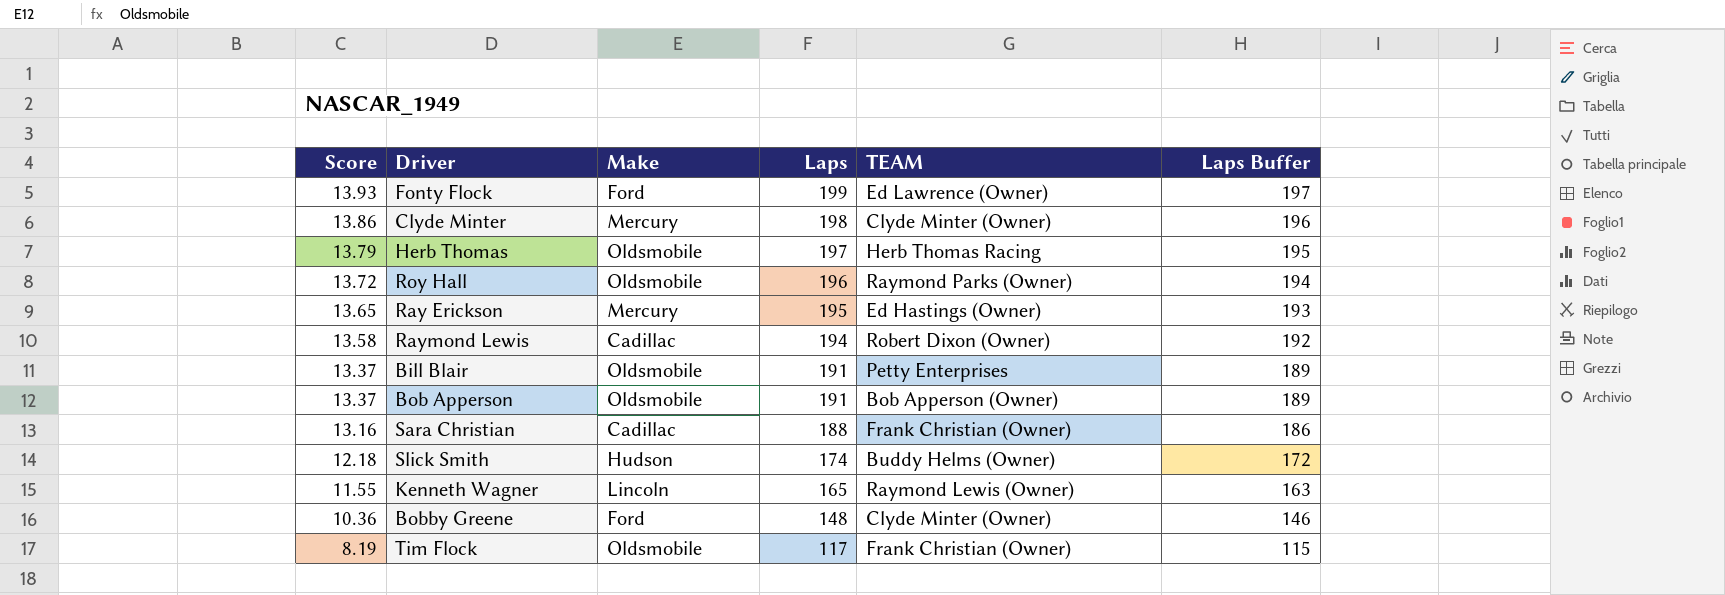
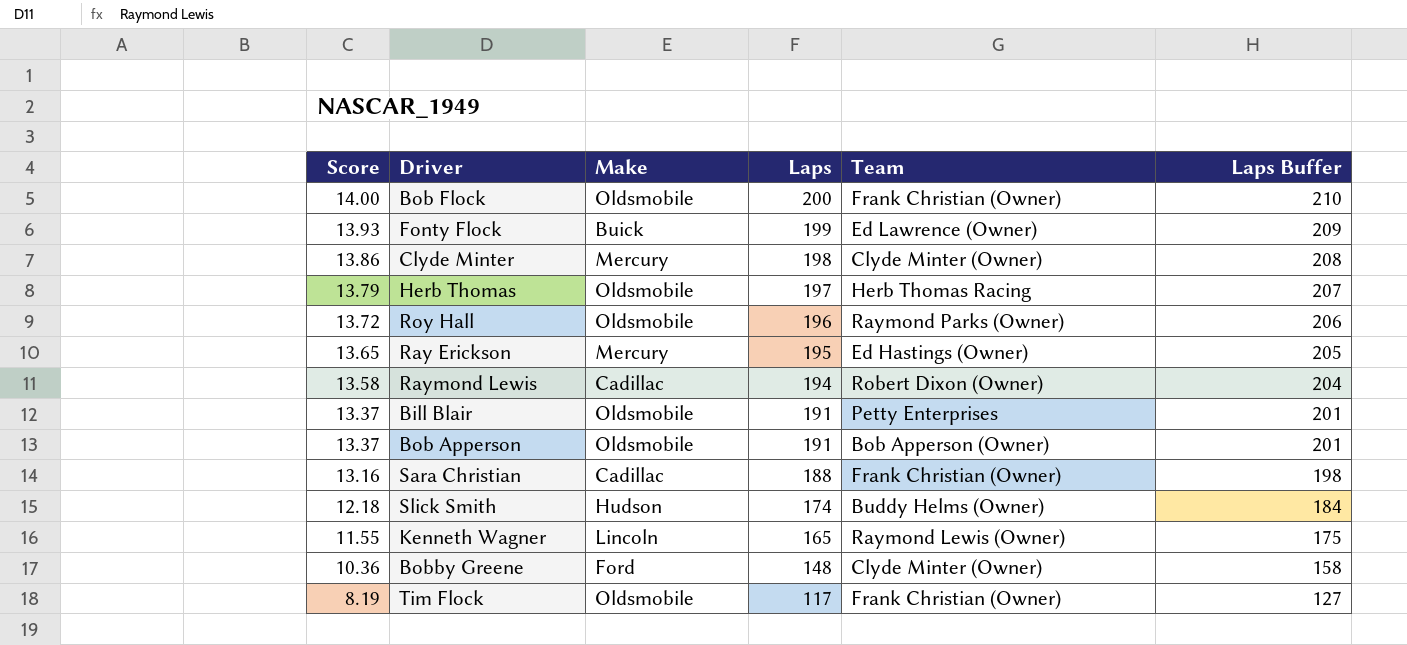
column name: TEAM -> Team
column Laps Buffer | formula: [Laps] - 2 -> [Laps] + 10
row Bob Flock: none -> 14.00 | Oldsmobile | 200 | Frank Christian (Owner) | 210
Fonty Flock | Make: Ford -> Buick

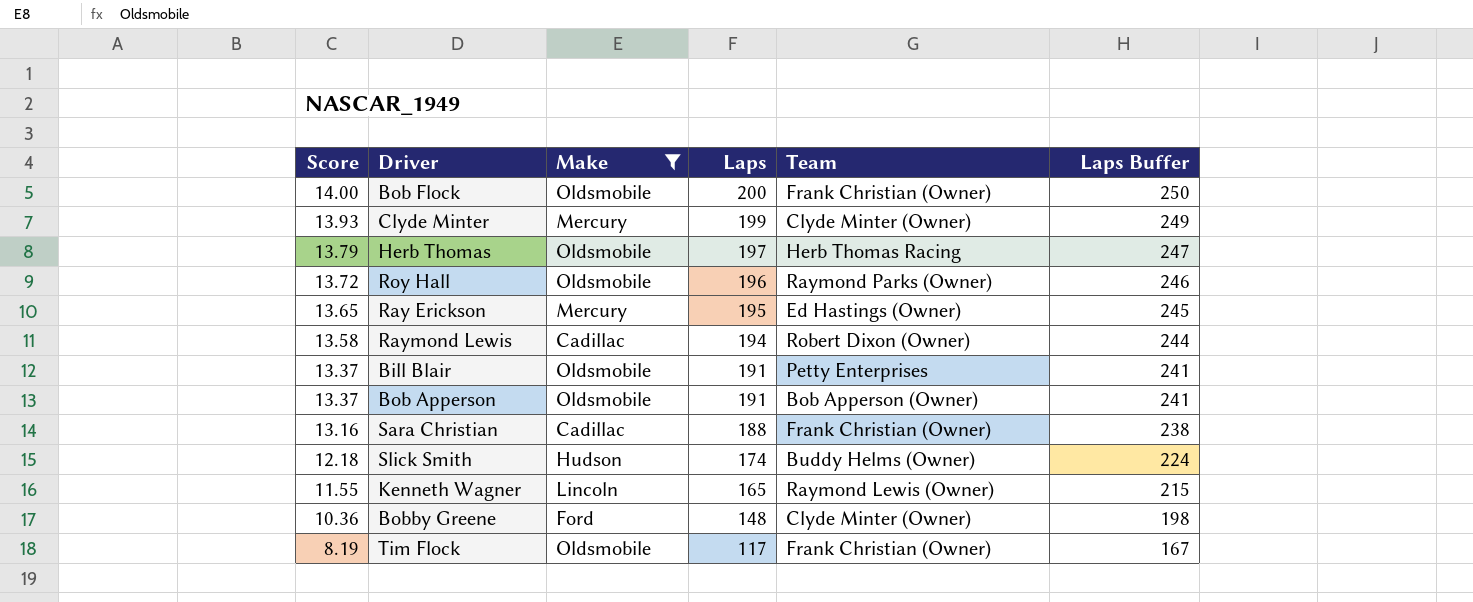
filter: none -> Make != Buick
column Laps Buffer | formula: [Laps] + 10 -> [Laps] + 50
Clyde Minter | Score: 13.86 -> 13.93
Clyde Minter | Laps: 198 -> 199

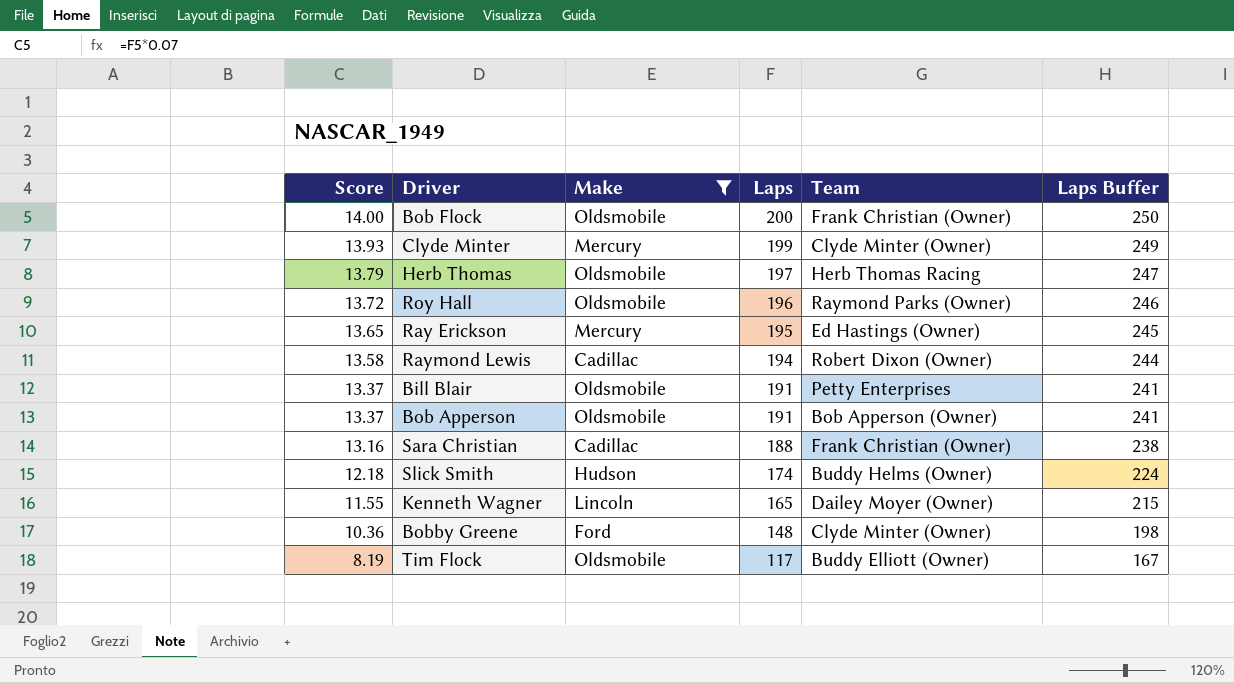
Kenneth Wagner | Team: Raymond Lewis (Owner) -> Dailey Moyer (Owner)
Tim Flock | Team: Frank Christian (Owner) -> Buddy Elliott (Owner)

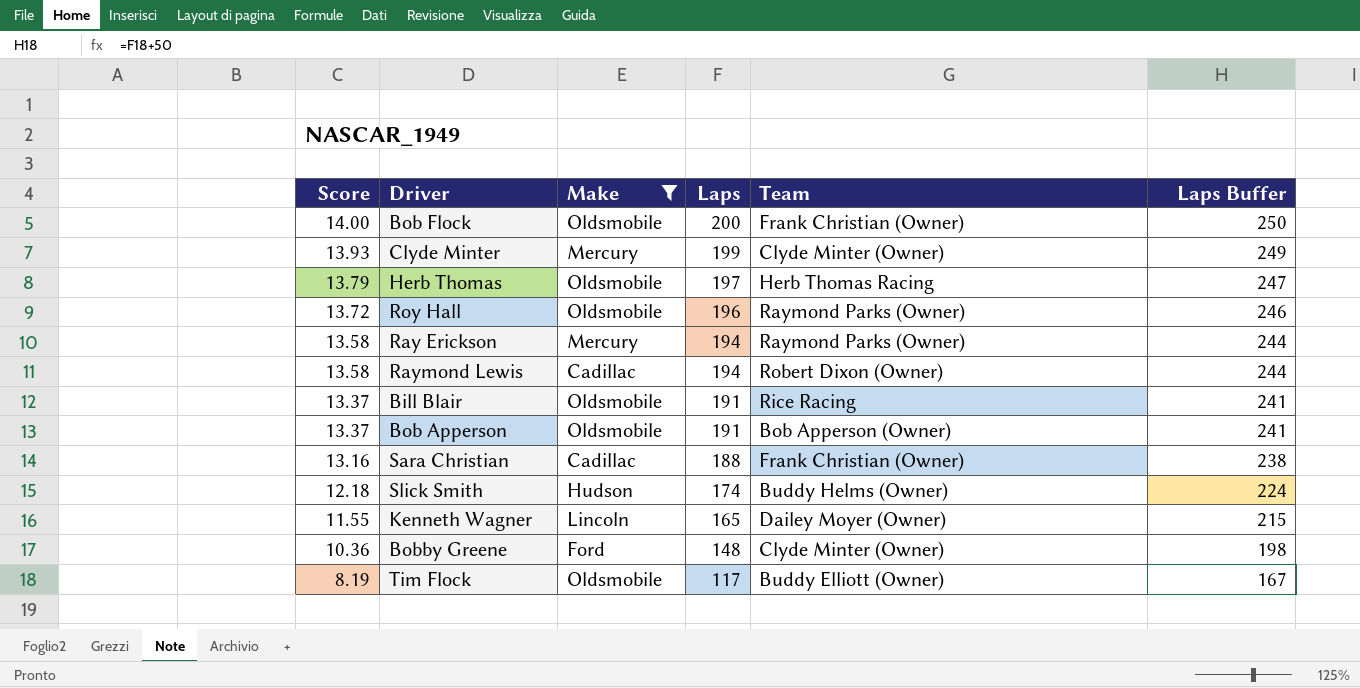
Ray Erickson | Score: 13.65 -> 13.58
Ray Erickson | Laps: 195 -> 194
Ray Erickson | Team: Ed Hastings (Owner) -> Raymond Parks (Owner)
Ray Erickson | Laps Buffer: 245 -> 244
Bill Blair | Team: Petty Enterprises -> Rice Racing

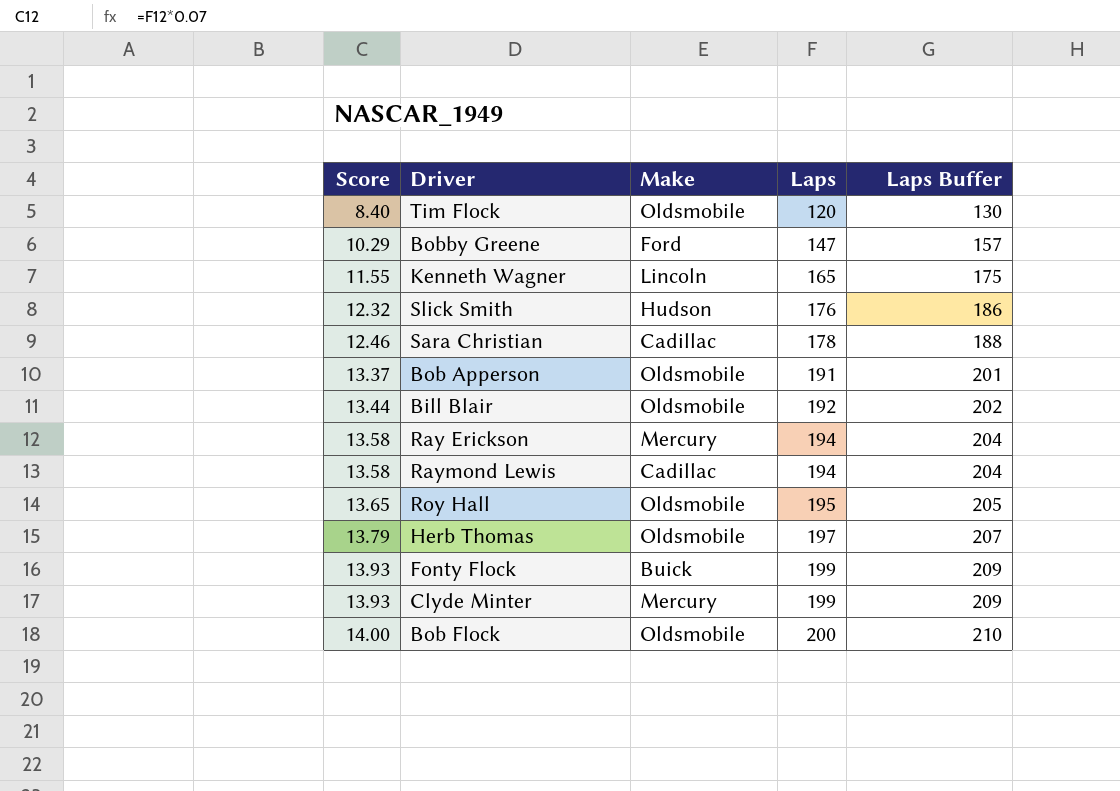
filter: Make != Buick -> none
row order: Score descending -> Score ascending
column Team | position: 5 -> none
column Laps Buffer | formula: [Laps] + 50 -> [Laps] + 10
Tim Flock | Score: 8.19 -> 8.40
Tim Flock | Laps: 117 -> 120
Bobby Greene | Score: 10.36 -> 10.29
Bobby Greene | Laps: 148 -> 147
Slick Smith | Score: 12.18 -> 12.32
Slick Smith | Laps: 174 -> 176
Sara Christian | Score: 13.16 -> 12.46
Sara Christian | Laps: 188 -> 178
Bill Blair | Score: 13.37 -> 13.44
Bill Blair | Laps: 191 -> 192
Roy Hall | Score: 13.72 -> 13.65
Roy Hall | Laps: 196 -> 195

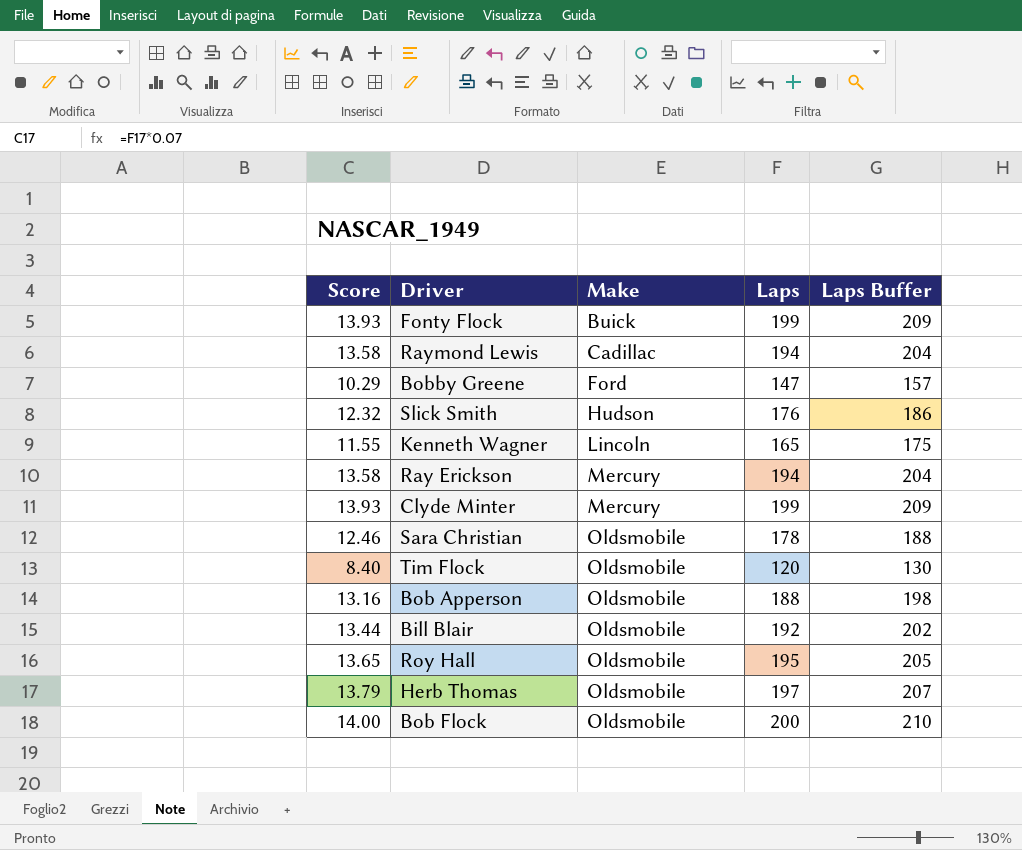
row order: Score ascending -> Make ascending
Sara Christian | Make: Cadillac -> Oldsmobile
Bob Apperson | Score: 13.37 -> 13.16
Bob Apperson | Laps: 191 -> 188
Bob Apperson | Laps Buffer: 201 -> 198

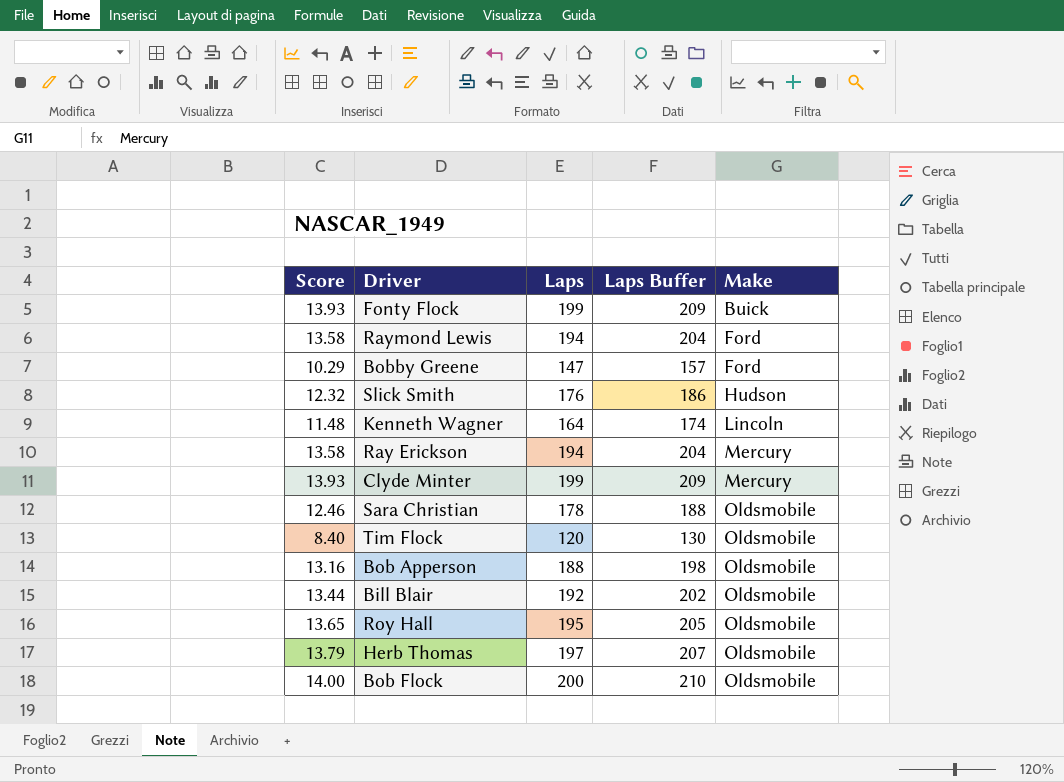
column Make | position: 3 -> 5
Raymond Lewis | Make: Cadillac -> Ford
Kenneth Wagner | Score: 11.55 -> 11.48
Kenneth Wagner | Laps: 165 -> 164
Kenneth Wagner | Laps Buffer: 175 -> 174

